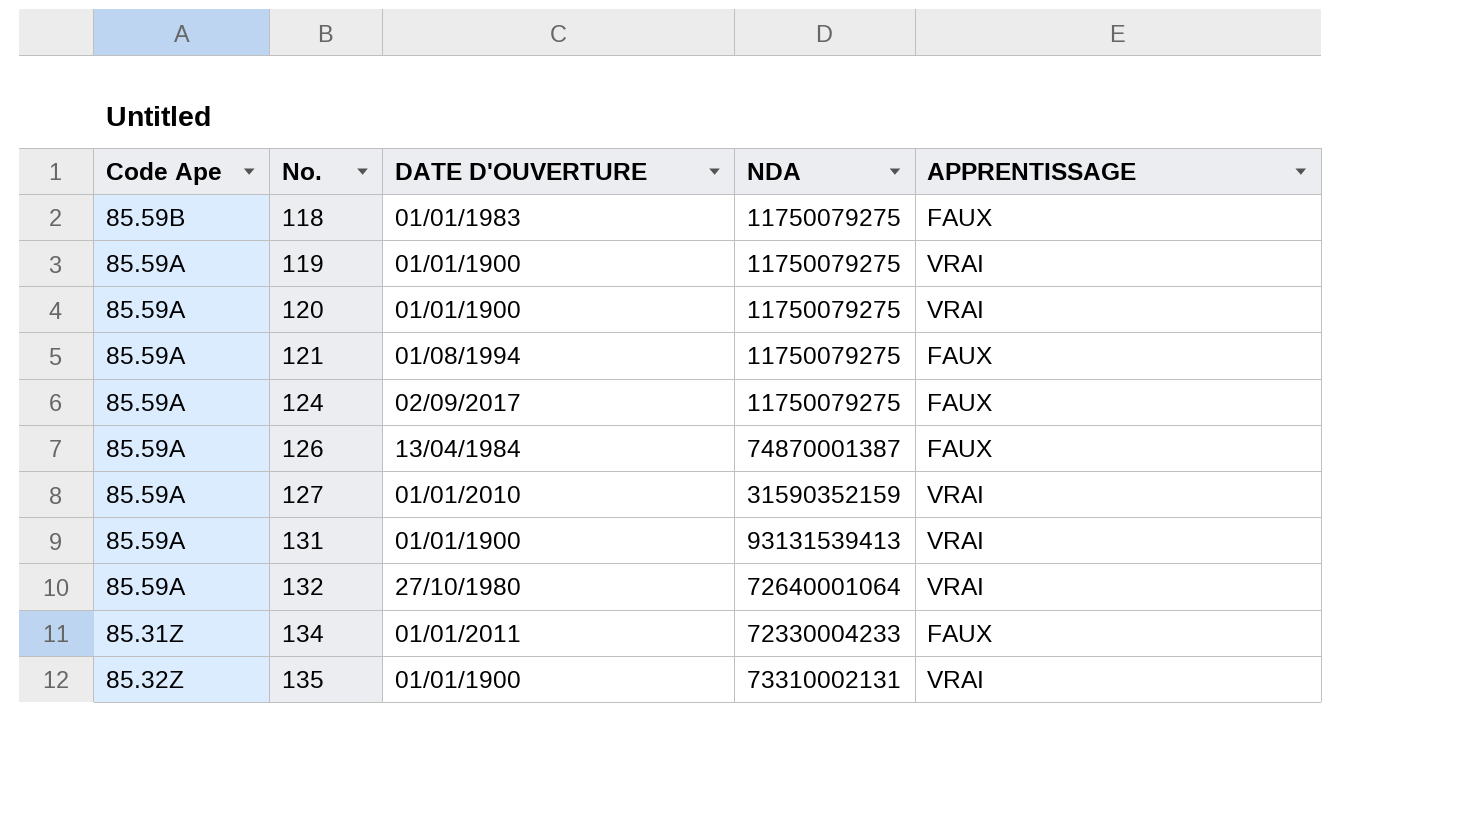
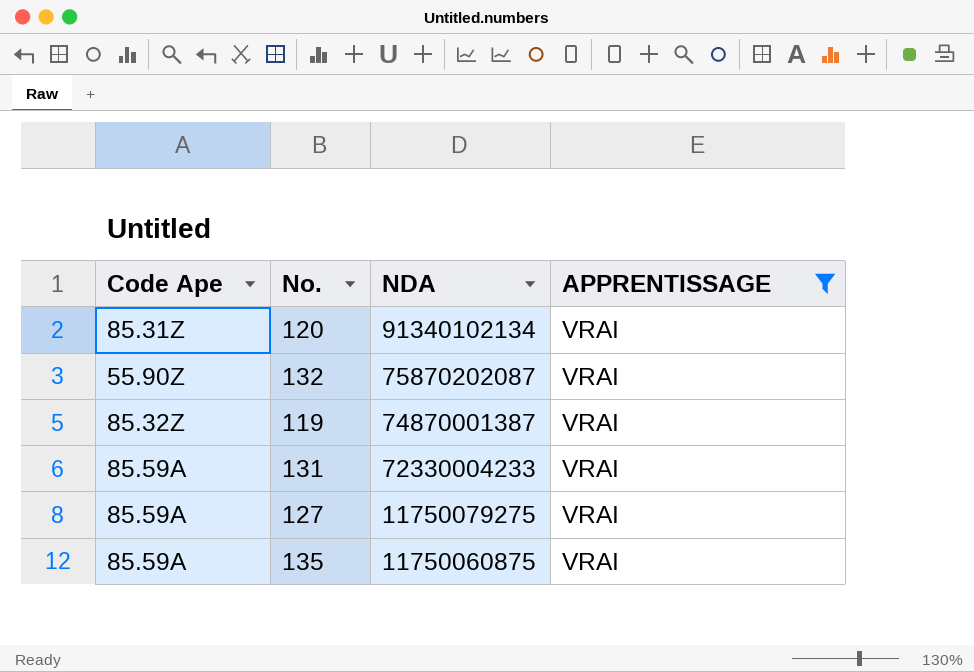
filter: none -> APPRENTISSAGE = VRAI
row order: No. ascending -> NDA descending
column DATE D'OUVERTURE | position: 3 -> none
120 | Code Ape: 85.59A -> 85.31Z
120 | NDA: 11750079275 -> 91340102134
132 | Code Ape: 85.59A -> 55.90Z
132 | NDA: 72640001064 -> 75870202087
119 | Code Ape: 85.59A -> 85.32Z
119 | NDA: 11750079275 -> 74870001387
131 | NDA: 93131539413 -> 72330004233
127 | NDA: 31590352159 -> 11750079275
135 | Code Ape: 85.32Z -> 85.59A
135 | NDA: 73310002131 -> 11750060875

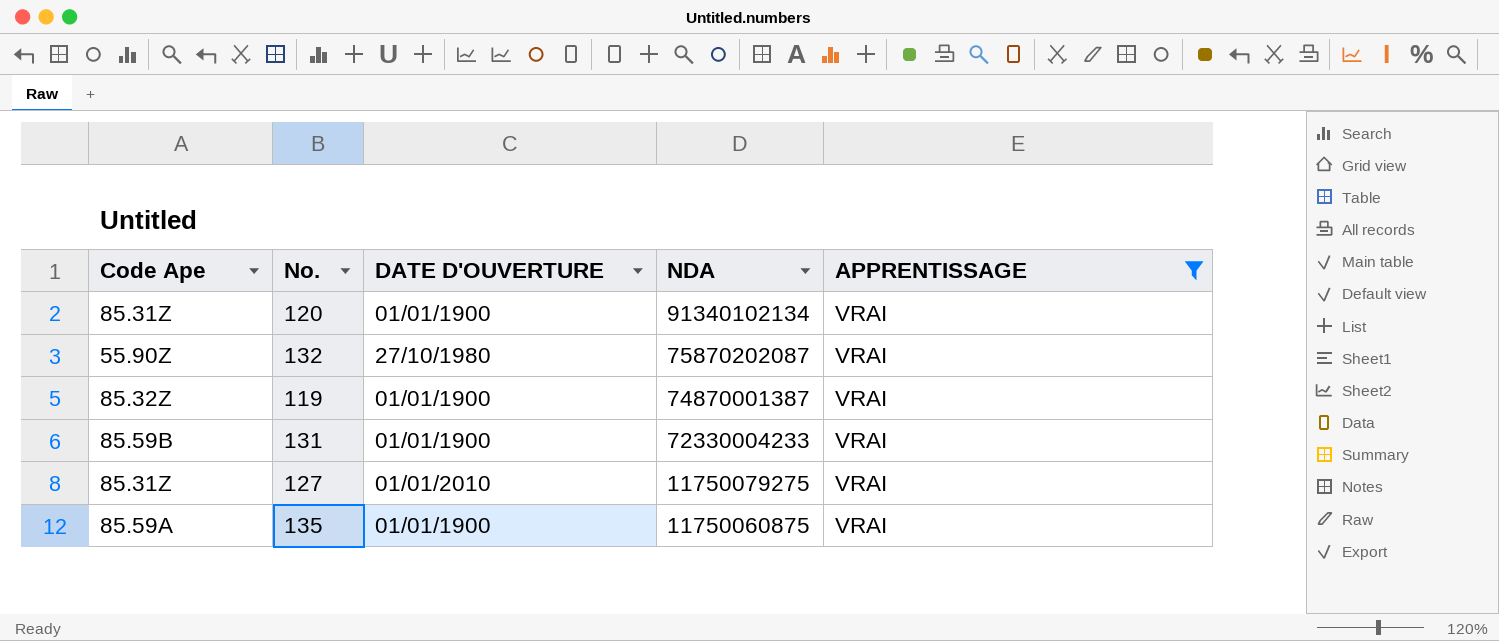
column DATE D'OUVERTURE | position: none -> 3
131 | Code Ape: 85.59A -> 85.59B
127 | Code Ape: 85.59A -> 85.31Z

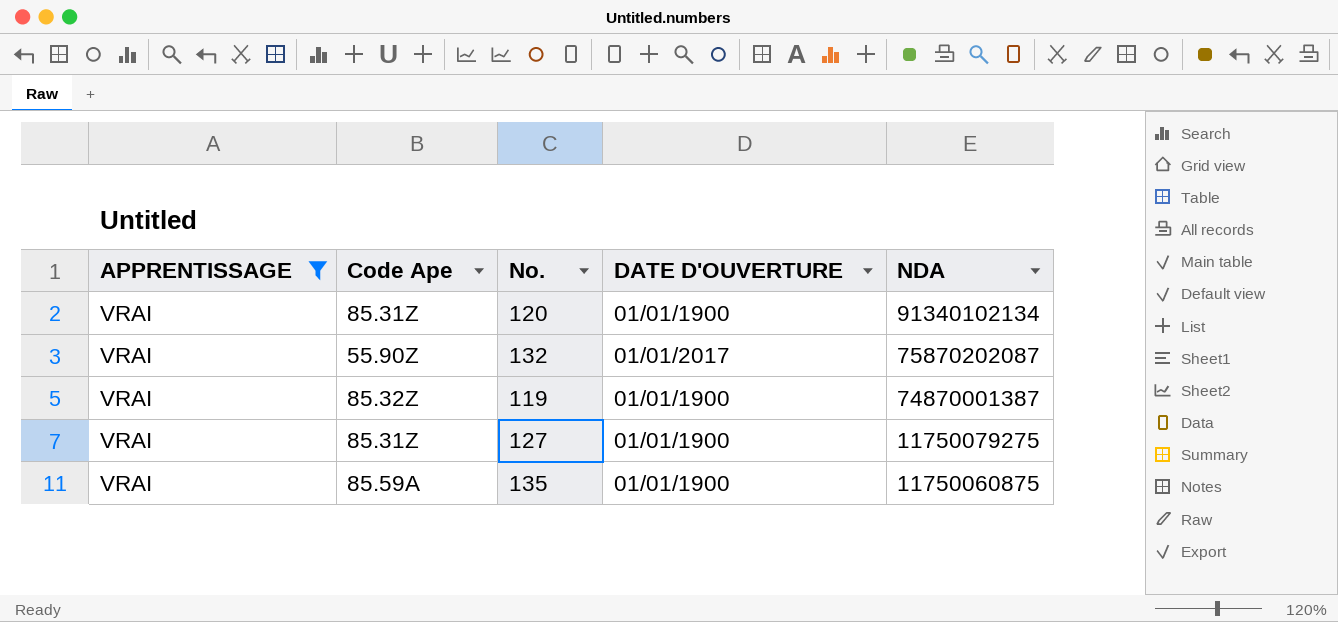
column APPRENTISSAGE | position: 5 -> 1
row 131: 85.59B | 01/01/1900 | 72330004233 | VRAI -> none
132 | DATE D'OUVERTURE: 27/10/1980 -> 01/01/2017
127 | DATE D'OUVERTURE: 01/01/2010 -> 01/01/1900

